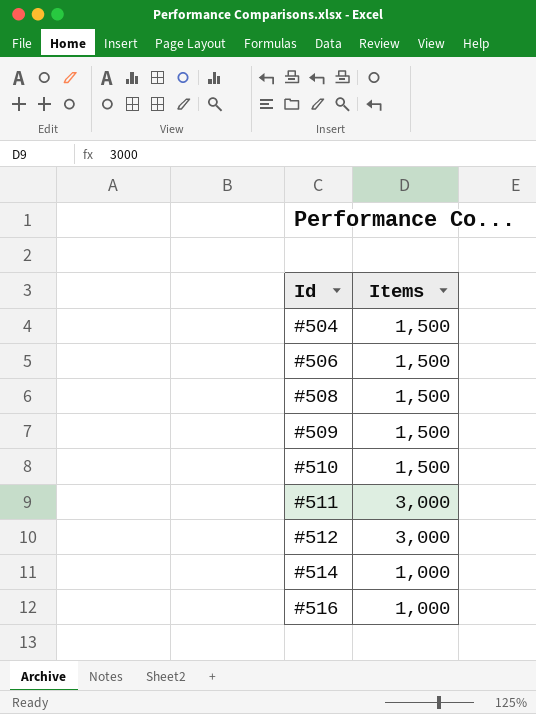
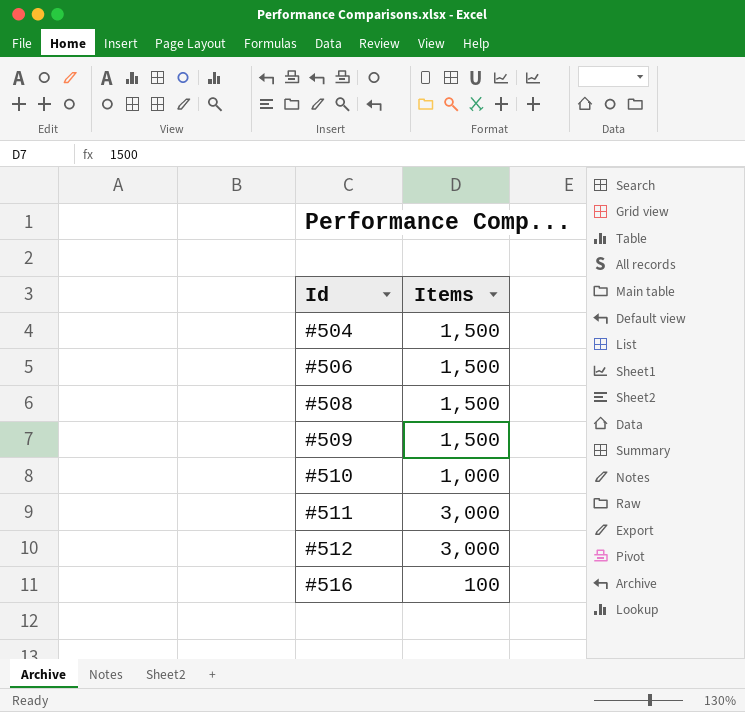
row #514: 1,000 -> none
#510 | Items: 1,500 -> 1,000
#516 | Items: 1,000 -> 100

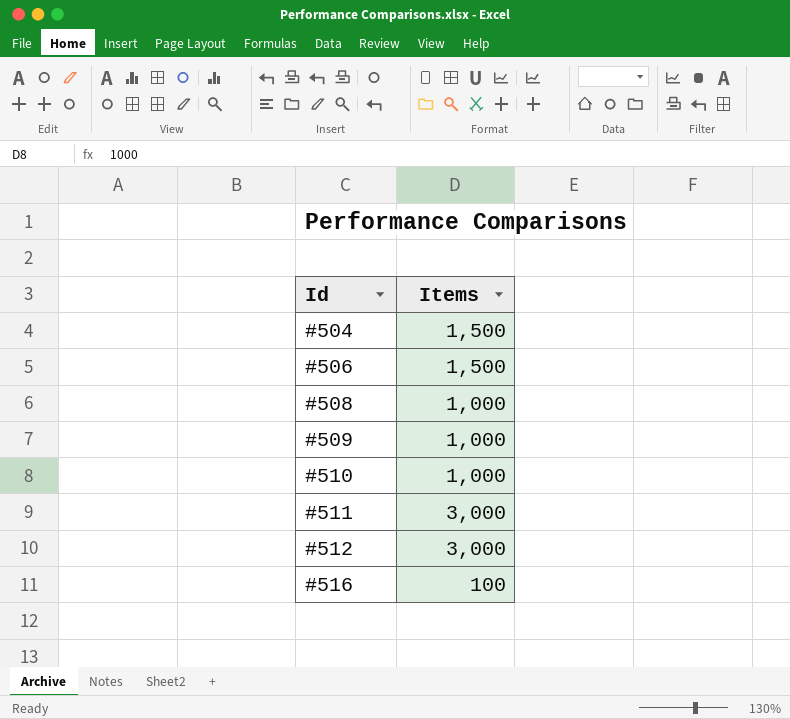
#508 | Items: 1,500 -> 1,000
#509 | Items: 1,500 -> 1,000

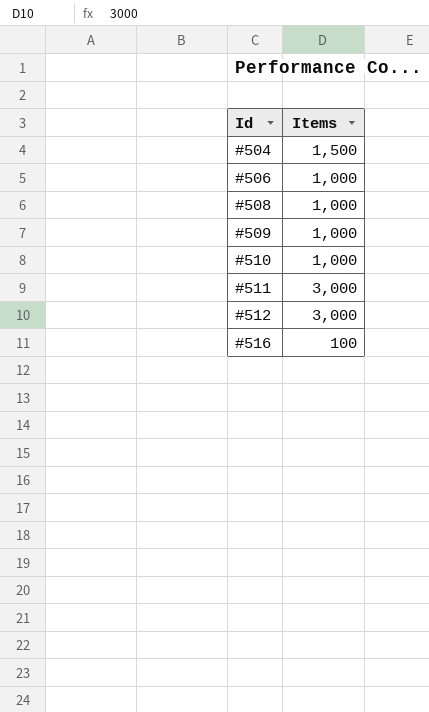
#506 | Items: 1,500 -> 1,000

